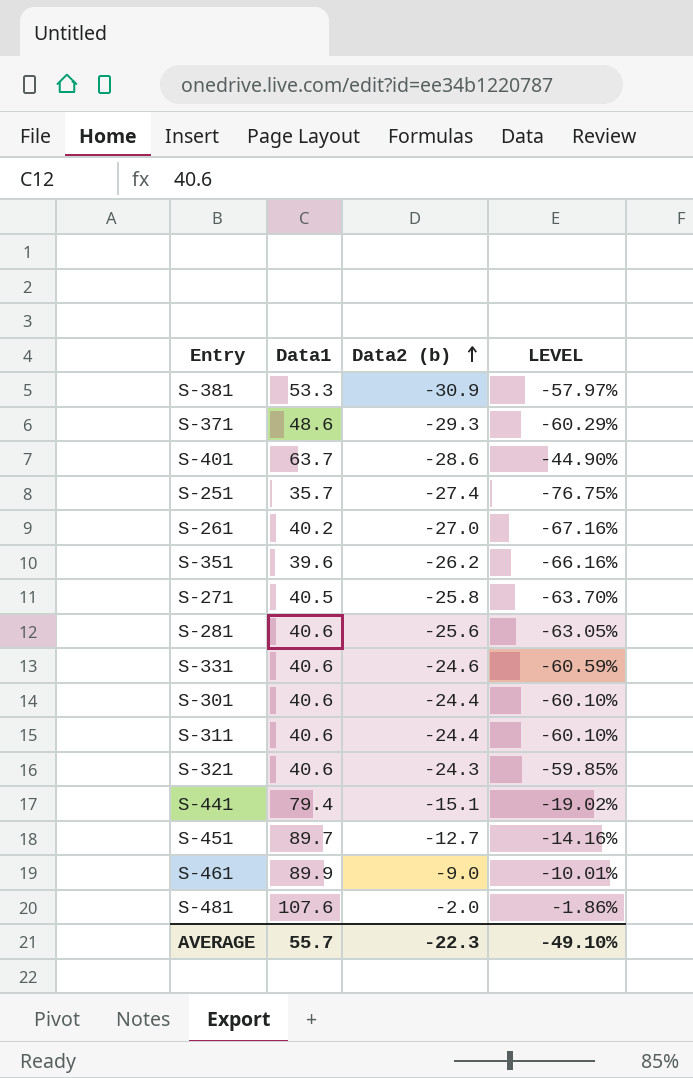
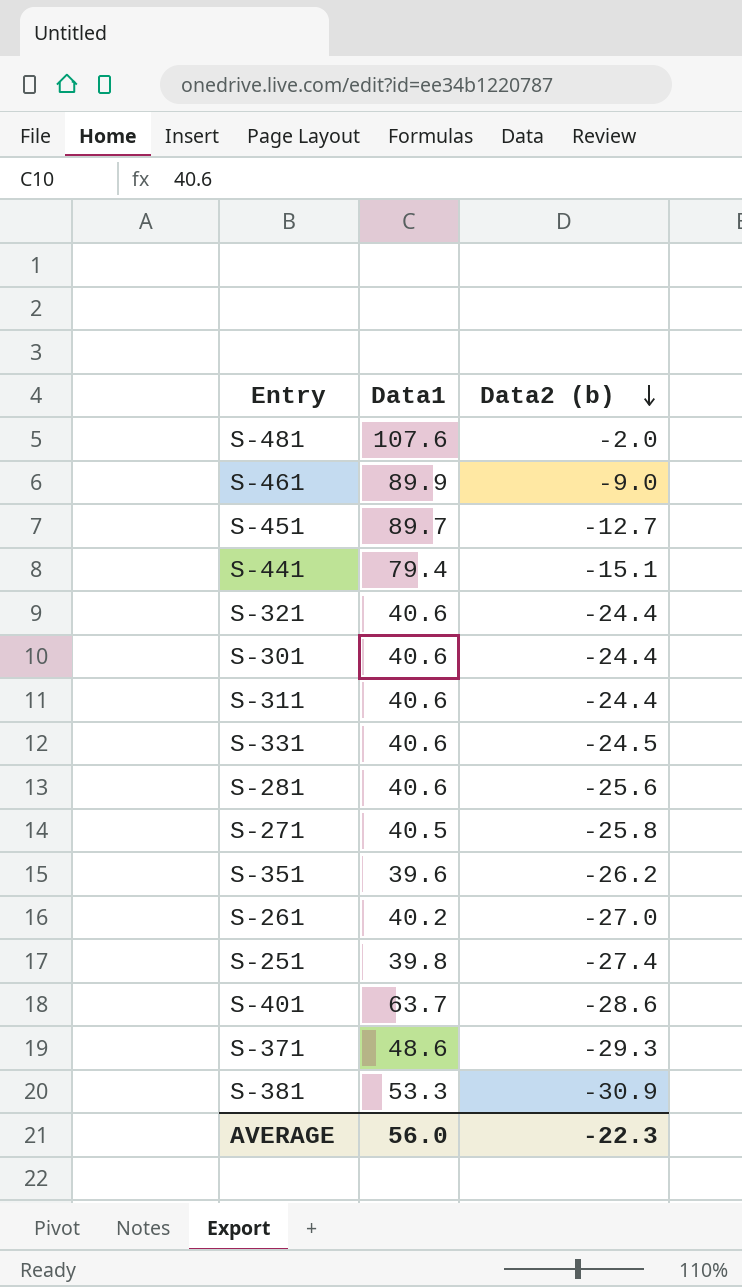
row order: Data2 (b) ascending -> Data2 (b) descending
column LEVEL | formula: [Data2 (b)] / [Data1] -> none
S-321 | Data2 (b): -24.3 -> -24.4
S-331 | Data2 (b): -24.6 -> -24.5
S-251 | Data1: 35.7 -> 39.8
AVERAGE | Data1: 55.7 -> 56.0

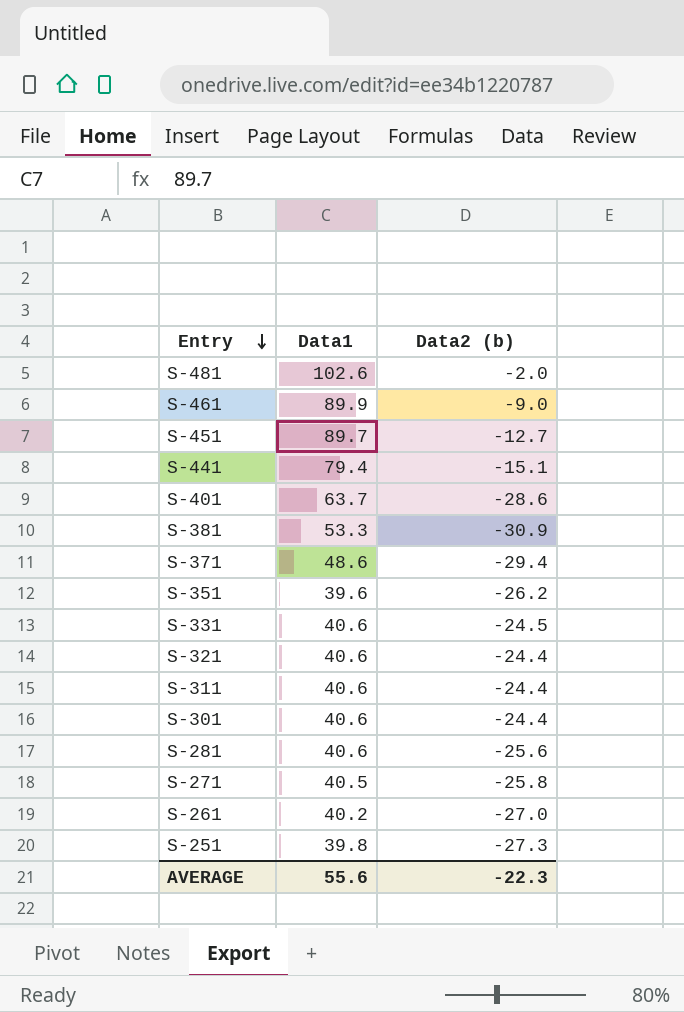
row order: Data2 (b) descending -> Entry descending
S-481 | Data1: 107.6 -> 102.6
S-371 | Data2 (b): -29.3 -> -29.4
S-251 | Data2 (b): -27.4 -> -27.3
AVERAGE | Data1: 56.0 -> 55.6

